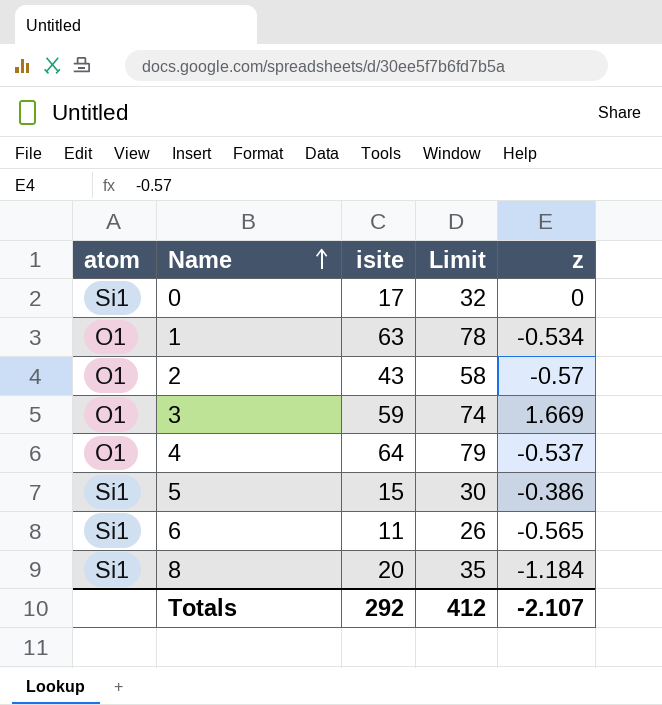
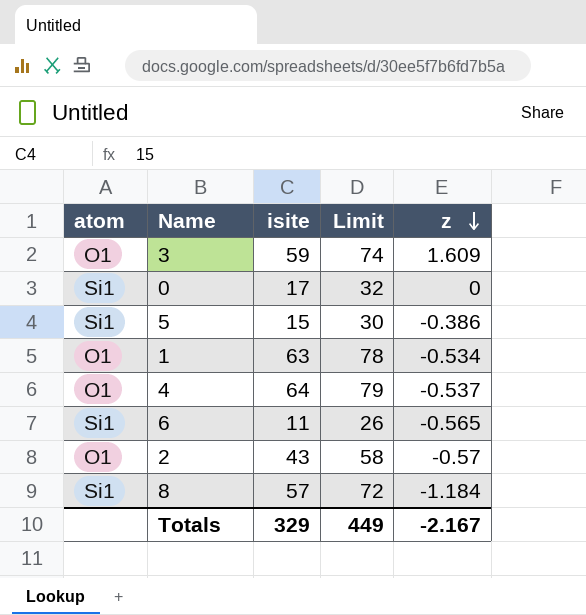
row order: Name ascending -> z descending
3 | z: 1.669 -> 1.609
8 | isite: 20 -> 57
8 | Limit: 35 -> 72
Totals | isite: 292 -> 329
Totals | Limit: 412 -> 449
Totals | z: -2.107 -> -2.167

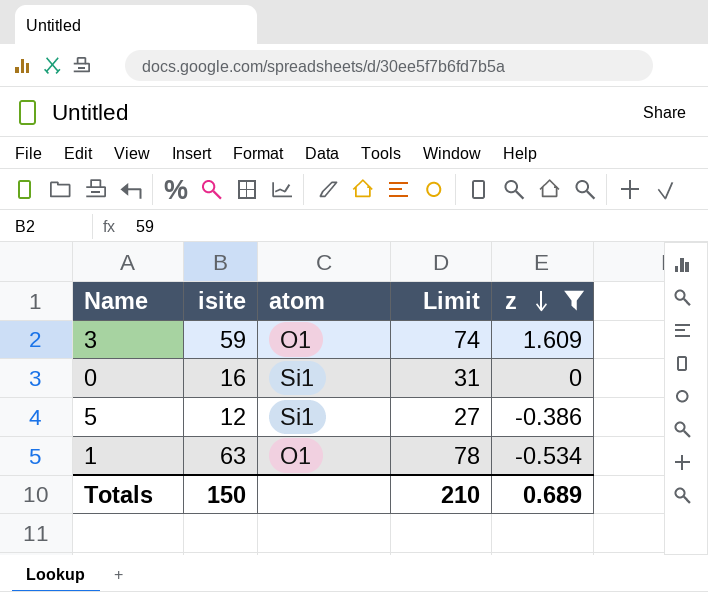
filter: none -> z >= -0.534
column atom | position: 1 -> 3
0 | isite: 17 -> 16
0 | Limit: 32 -> 31
5 | isite: 15 -> 12
5 | Limit: 30 -> 27
Totals | isite: 329 -> 150
Totals | Limit: 449 -> 210
Totals | z: -2.167 -> 0.689

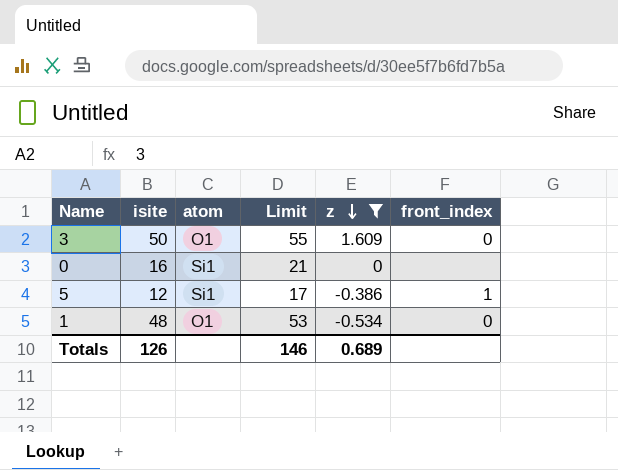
column Limit | formula: [isite] + 15 -> [isite] + 5
column front_index | position: none -> 6
3 | isite: 59 -> 50
1 | isite: 63 -> 48
Totals | isite: 150 -> 126
Totals | Limit: 210 -> 146

